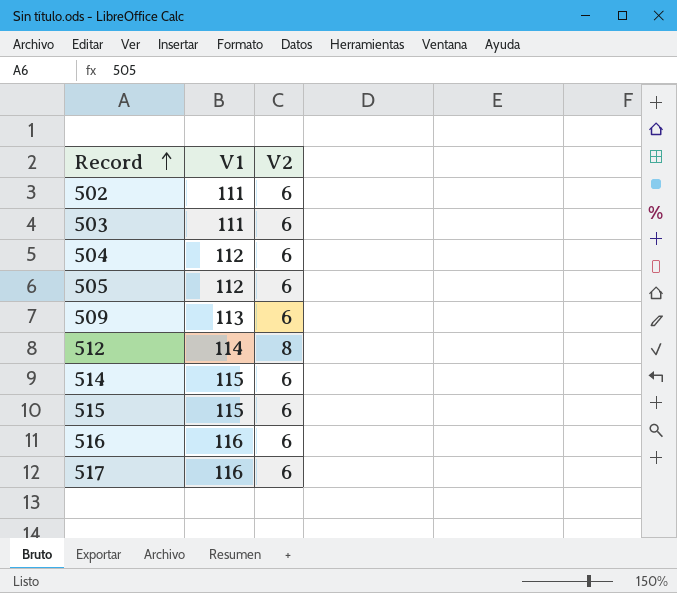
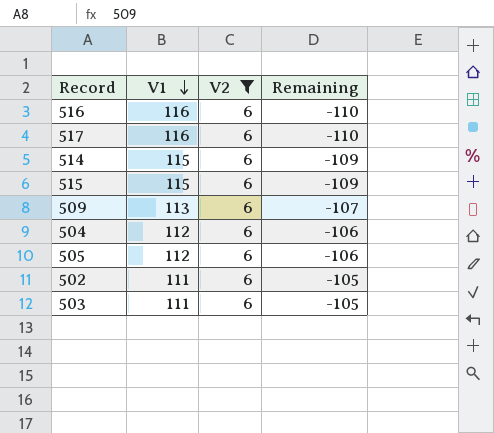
filter: none -> V2 = 6
row order: Record ascending -> V1 descending
column Remaining | formula: none -> [V2] - [V1]

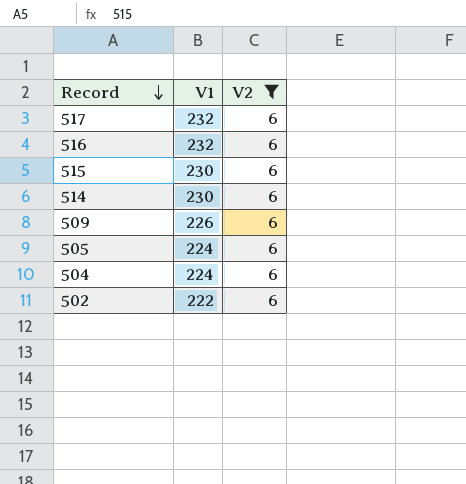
row order: V1 descending -> Record descending
column Remaining | formula: [V2] - [V1] -> none
row 503: 111 | 6 | -105 -> none
517 | V1: 116 -> 232
516 | V1: 116 -> 232
515 | V1: 115 -> 230
514 | V1: 115 -> 230
509 | V1: 113 -> 226
505 | V1: 112 -> 224
504 | V1: 112 -> 224
502 | V1: 111 -> 222

